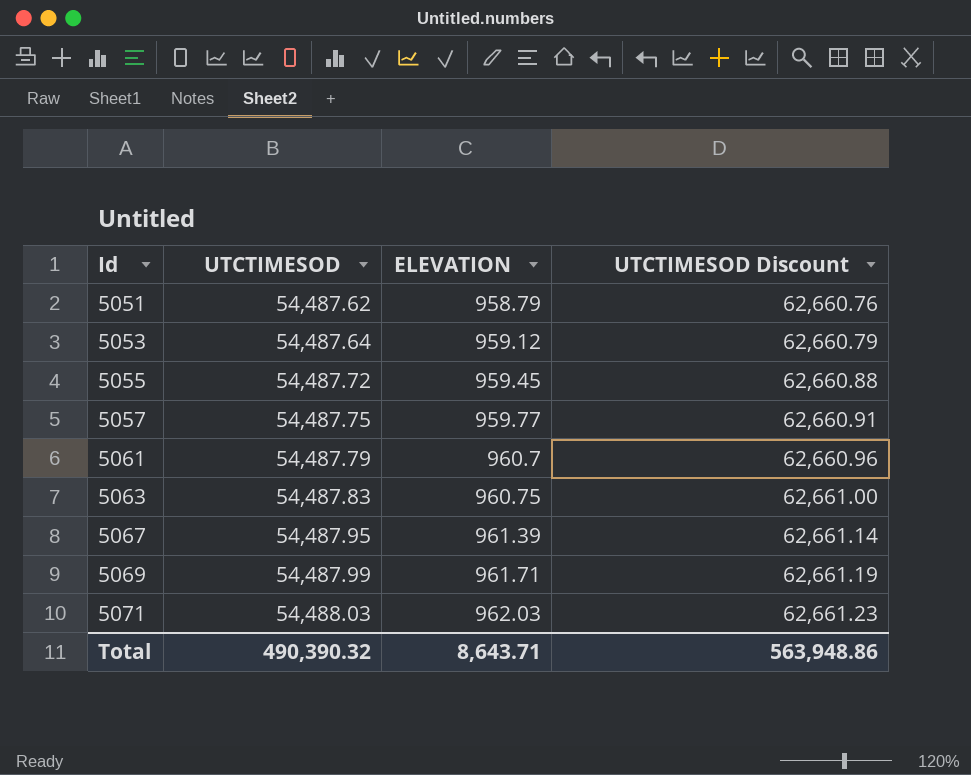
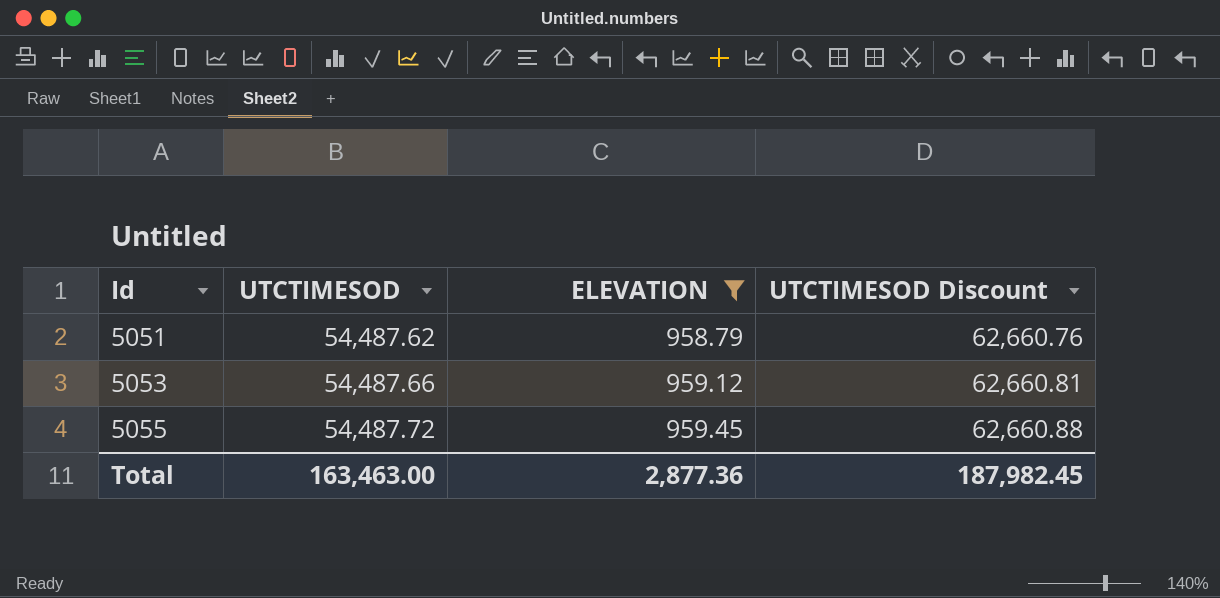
filter: none -> ELEVATION <= 959.45
5053 | UTCTIMESOD: 54,487.64 -> 54,487.66
5053 | UTCTIMESOD Discount: 62,660.79 -> 62,660.81
Total | UTCTIMESOD: 490,390.32 -> 163,463.00
Total | ELEVATION: 8,643.71 -> 2,877.36
Total | UTCTIMESOD Discount: 563,948.86 -> 187,982.45

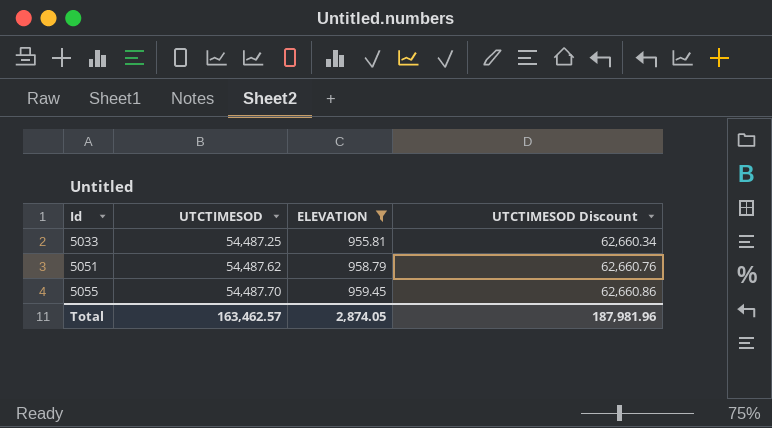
row 5053: 54,487.66 | 959.12 | 62,660.81 -> none
row 5033: none -> 54,487.25 | 955.81 | 62,660.34
5055 | UTCTIMESOD: 54,487.72 -> 54,487.70
5055 | UTCTIMESOD Discount: 62,660.88 -> 62,660.86
Total | UTCTIMESOD: 163,463.00 -> 163,462.57
Total | ELEVATION: 2,877.36 -> 2,874.05
Total | UTCTIMESOD Discount: 187,982.45 -> 187,981.96

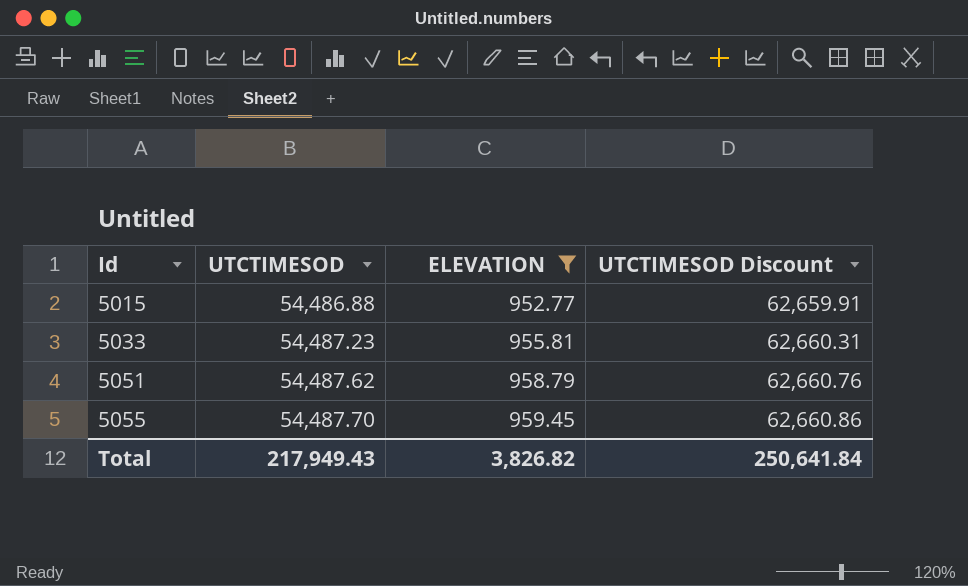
row 5015: none -> 54,486.88 | 952.77 | 62,659.91
5033 | UTCTIMESOD: 54,487.25 -> 54,487.23
5033 | UTCTIMESOD Discount: 62,660.34 -> 62,660.31
Total | UTCTIMESOD: 163,462.57 -> 217,949.43
Total | ELEVATION: 2,874.05 -> 3,826.82
Total | UTCTIMESOD Discount: 187,981.96 -> 250,641.84

